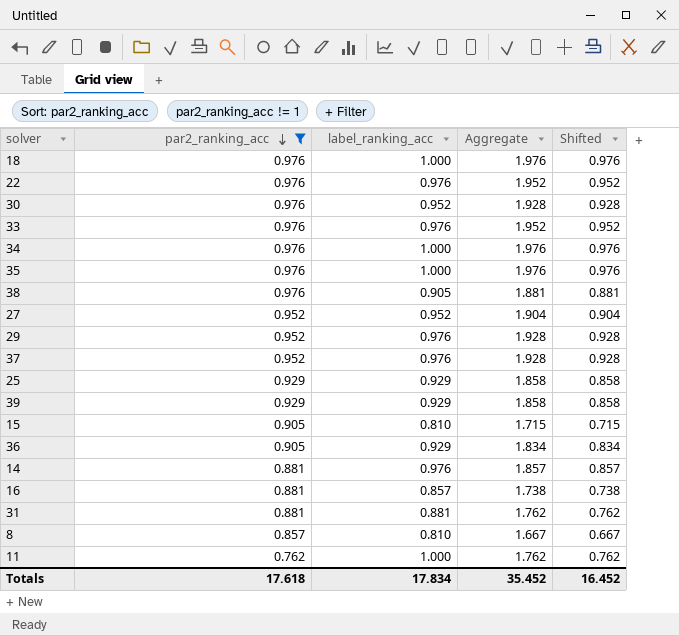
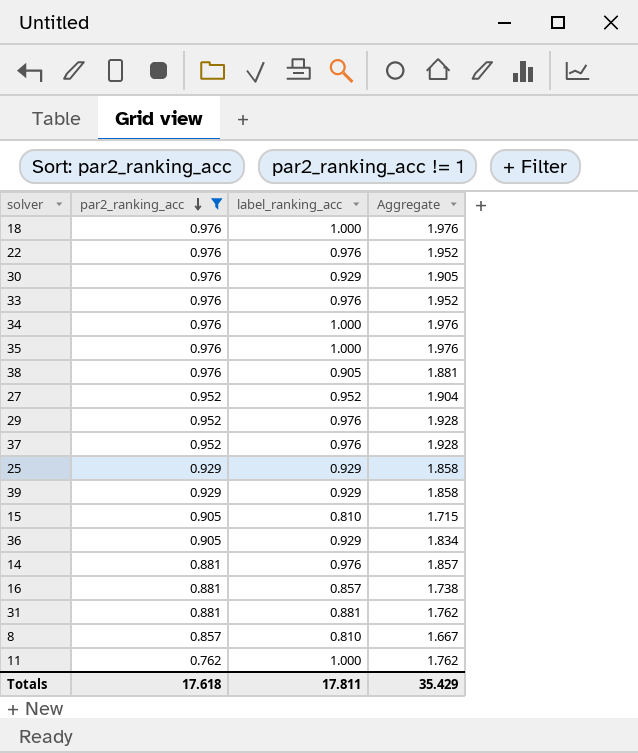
column Shifted | formula: [Aggregate] - 1 -> none
30 | label_ranking_acc: 0.952 -> 0.929
30 | Aggregate: 1.928 -> 1.905
Totals | label_ranking_acc: 17.834 -> 17.811
Totals | Aggregate: 35.452 -> 35.429

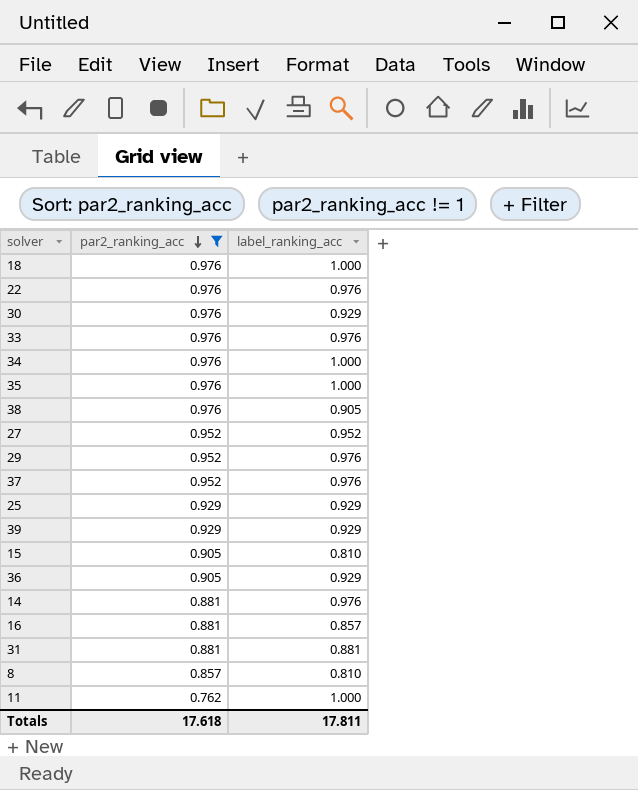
column Aggregate | formula: [par2_ranking_acc] + [label_ranking_acc] -> none

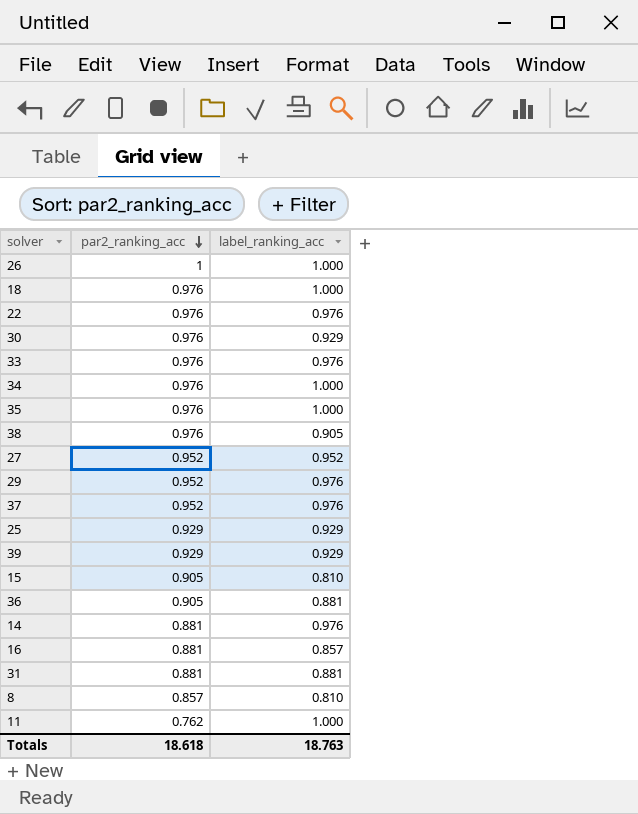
filter: par2_ranking_acc != 1 -> none
36 | label_ranking_acc: 0.929 -> 0.881
Totals | par2_ranking_acc: 17.618 -> 18.618
Totals | label_ranking_acc: 17.811 -> 18.763

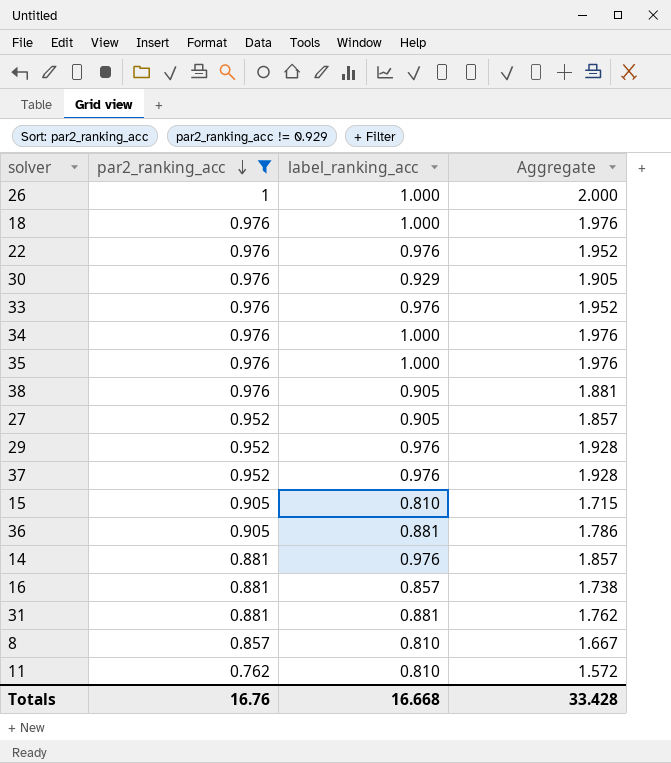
filter: none -> par2_ranking_acc != 0.929
column Aggregate | formula: none -> [par2_ranking_acc] + [label_ranking_acc]
27 | label_ranking_acc: 0.952 -> 0.905
11 | label_ranking_acc: 1.000 -> 0.810
Totals | par2_ranking_acc: 18.618 -> 16.76
Totals | label_ranking_acc: 18.763 -> 16.668

